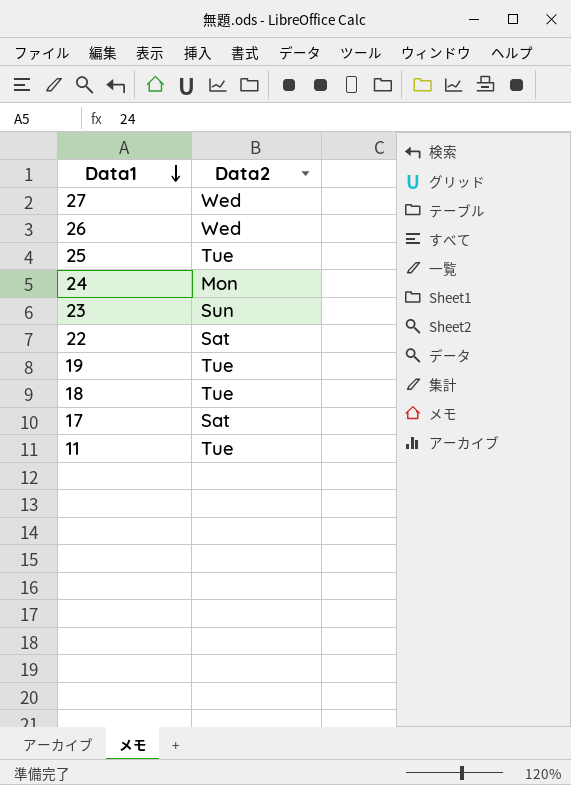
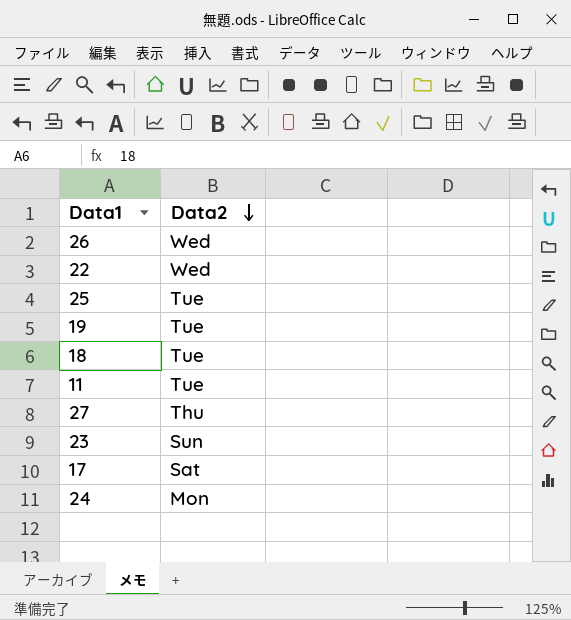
row order: Data1 descending -> Data2 descending
22 | Data2: Sat -> Wed
27 | Data2: Wed -> Thu

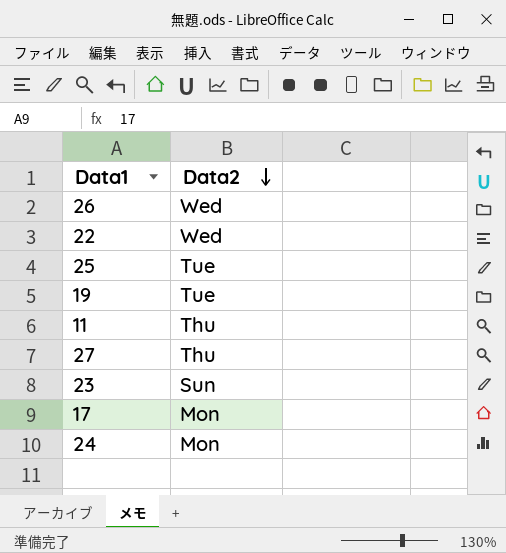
row 18: Tue -> none
11 | Data2: Tue -> Thu
17 | Data2: Sat -> Mon

